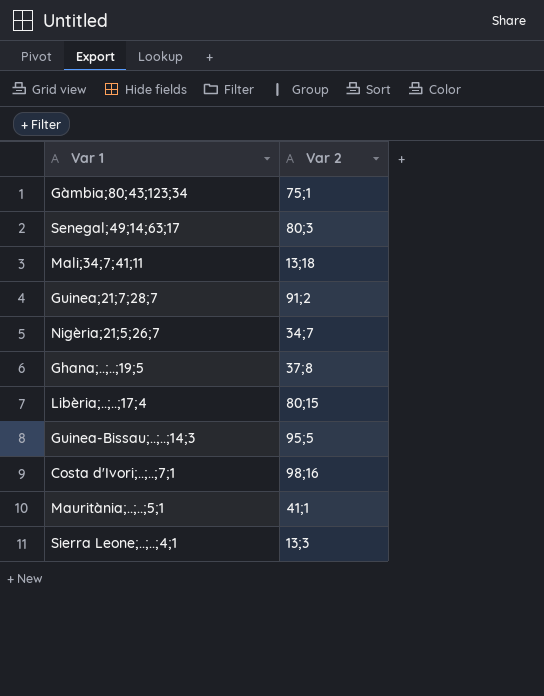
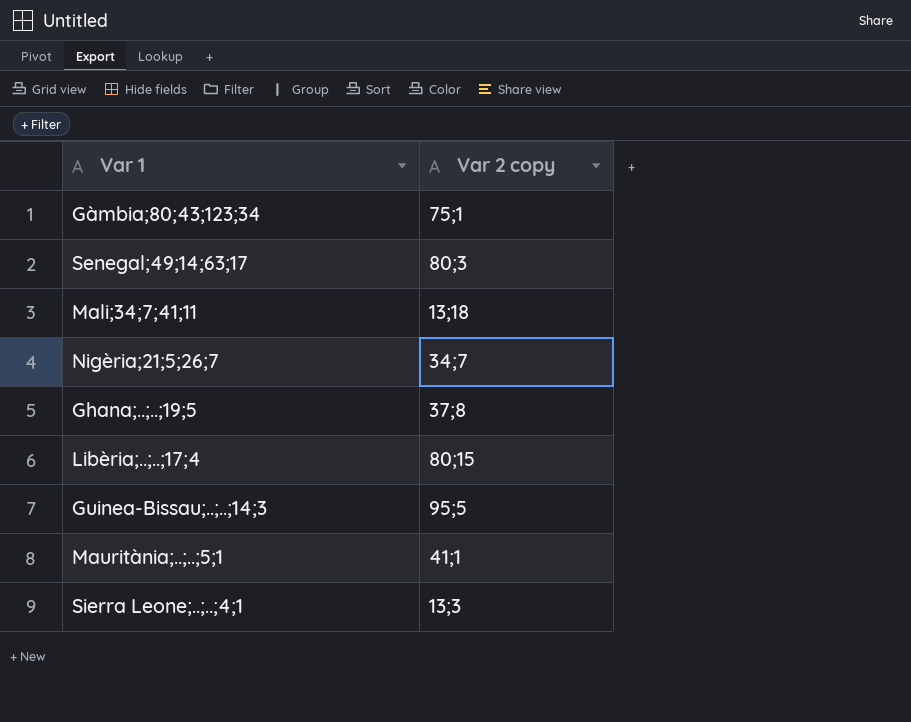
column name: Var 2 -> Var 2 copy
row Guinea;21;7;28;7: 91;2 -> none
row Costa d'Ivori;..;..;7;1: 98;16 -> none

